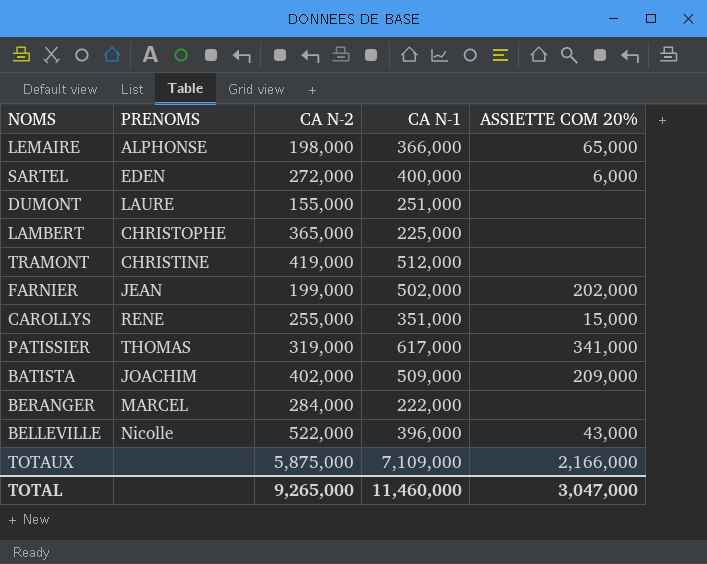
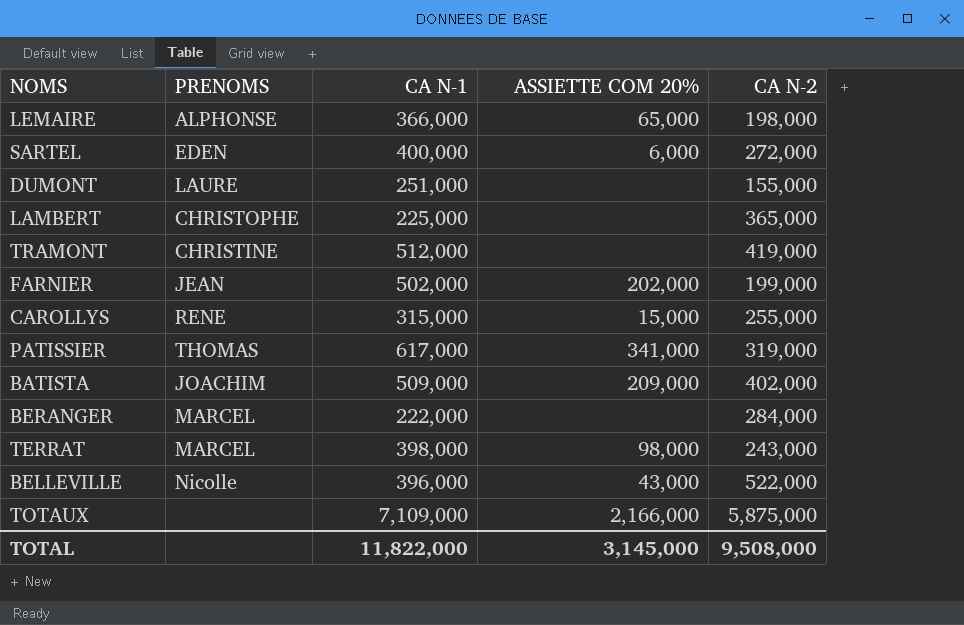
column CA N-2 | position: 3 -> 5
CAROLLYS | CA N-1: 351,000 -> 315,000
row TERRAT: none -> MARCEL | 398,000 | 98,000 | 243,000
TOTAL | CA N-1: 11,460,000 -> 11,822,000
TOTAL | ASSIETTE COM 20%: 3,047,000 -> 3,145,000
TOTAL | CA N-2: 9,265,000 -> 9,508,000

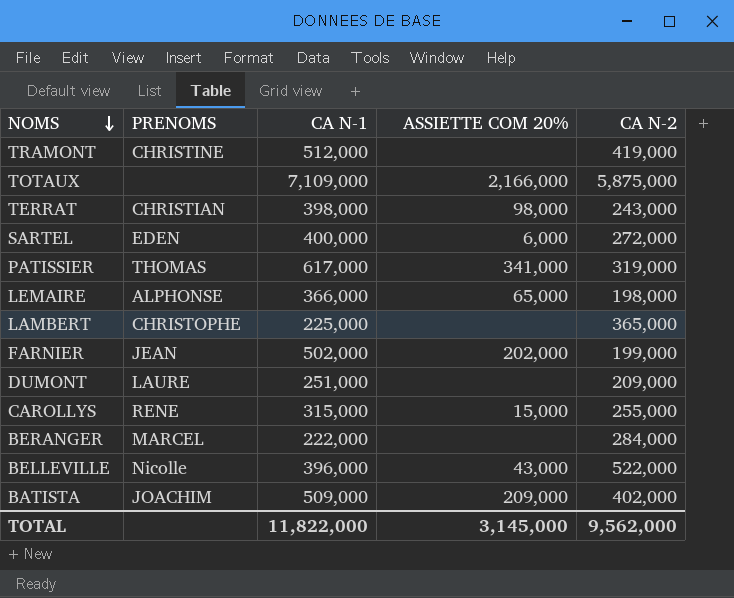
row order: none -> NOMS descending
TERRAT | PRENOMS: MARCEL -> CHRISTIAN
DUMONT | CA N-2: 155,000 -> 209,000
TOTAL | CA N-2: 9,508,000 -> 9,562,000

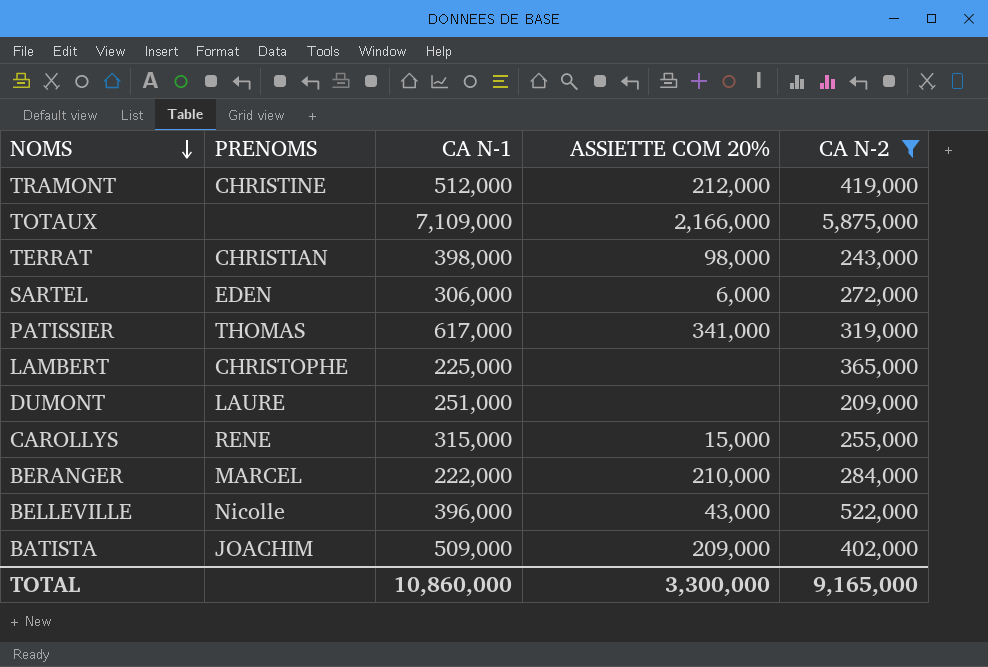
filter: none -> CA N-2 >= 209,000
TRAMONT | ASSIETTE COM 20%: none -> 212,000
SARTEL | CA N-1: 400,000 -> 306,000
BERANGER | ASSIETTE COM 20%: none -> 210,000
TOTAL | CA N-1: 11,822,000 -> 10,860,000
TOTAL | ASSIETTE COM 20%: 3,145,000 -> 3,300,000
TOTAL | CA N-2: 9,562,000 -> 9,165,000

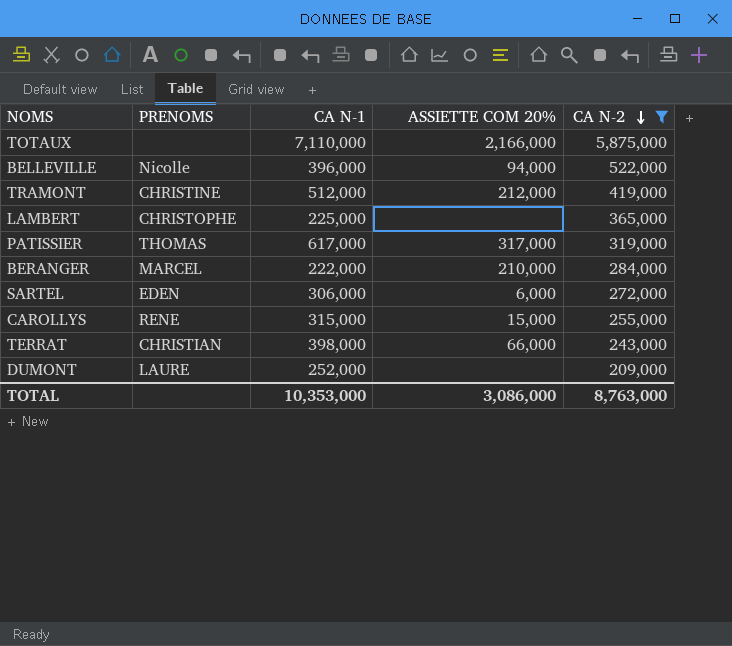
row order: NOMS descending -> CA N-2 descending
row BATISTA: JOACHIM | 509,000 | 209,000 | 402,000 -> none
TOTAUX | CA N-1: 7,109,000 -> 7,110,000
BELLEVILLE | ASSIETTE COM 20%: 43,000 -> 94,000
PATISSIER | ASSIETTE COM 20%: 341,000 -> 317,000
TERRAT | ASSIETTE COM 20%: 98,000 -> 66,000
DUMONT | CA N-1: 251,000 -> 252,000
TOTAL | CA N-1: 10,860,000 -> 10,353,000
TOTAL | ASSIETTE COM 20%: 3,300,000 -> 3,086,000
TOTAL | CA N-2: 9,165,000 -> 8,763,000

